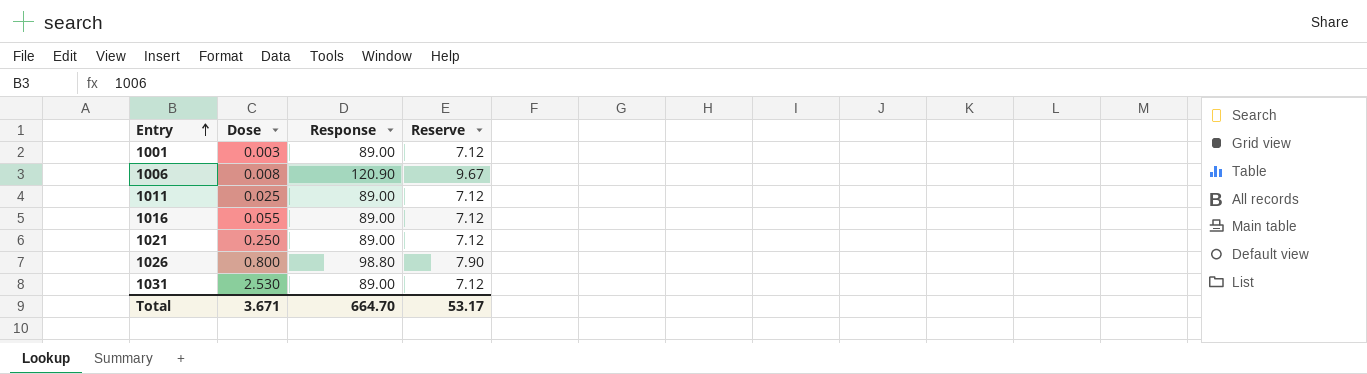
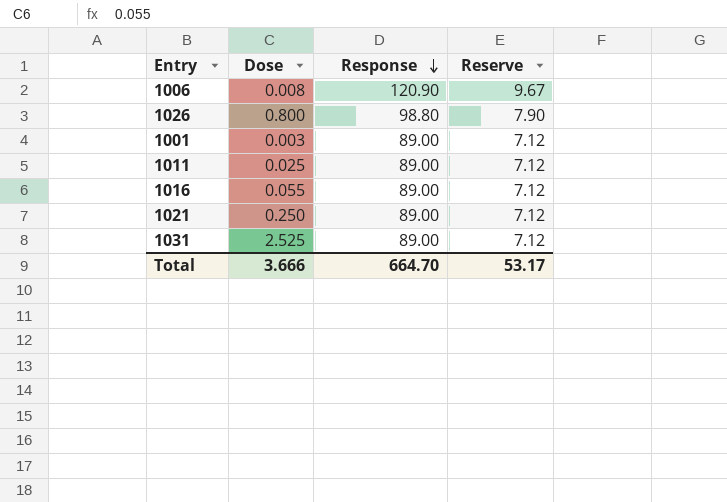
row order: Entry ascending -> Response descending
1031 | Dose: 2.530 -> 2.525
Total | Dose: 3.671 -> 3.666

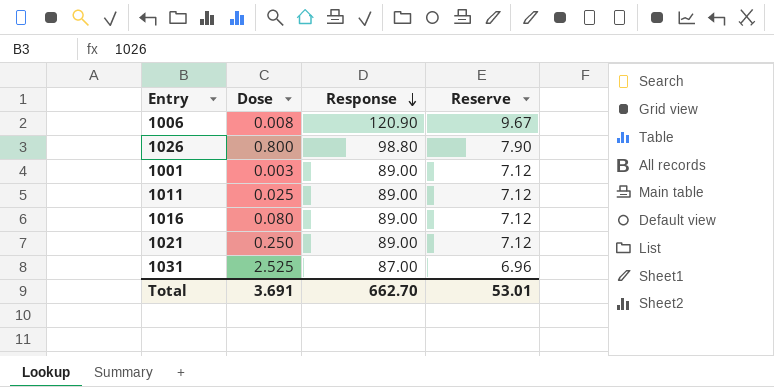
1016 | Dose: 0.055 -> 0.080
1031 | Response: 89.00 -> 87.00
1031 | Reserve: 7.12 -> 6.96
Total | Dose: 3.666 -> 3.691
Total | Response: 664.70 -> 662.70
Total | Reserve: 53.17 -> 53.01

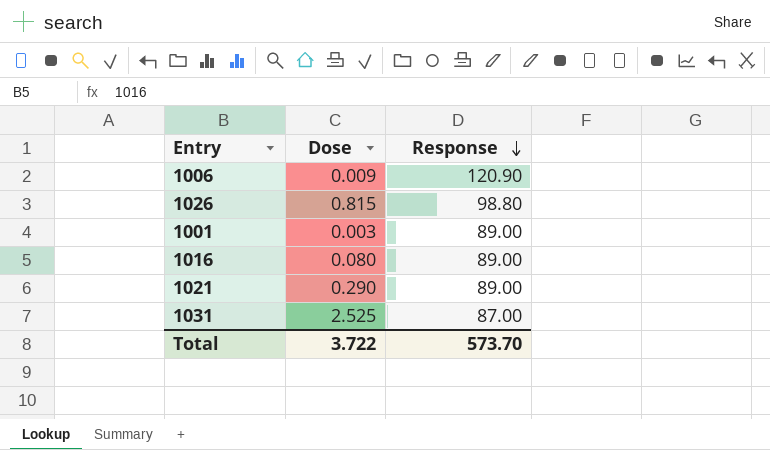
column Reserve | formula: [Response] * 0.08 -> none
row 1011: 0.025 | 89.00 | 7.12 -> none
1006 | Dose: 0.008 -> 0.009
1026 | Dose: 0.800 -> 0.815
1021 | Dose: 0.250 -> 0.290
Total | Dose: 3.691 -> 3.722
Total | Response: 662.70 -> 573.70

